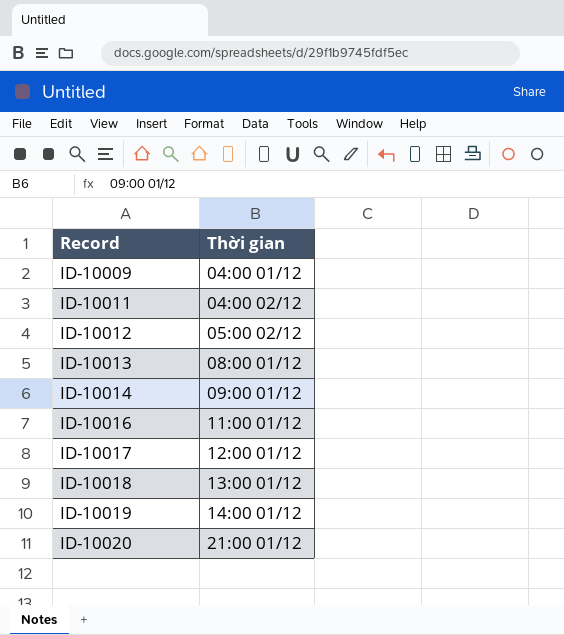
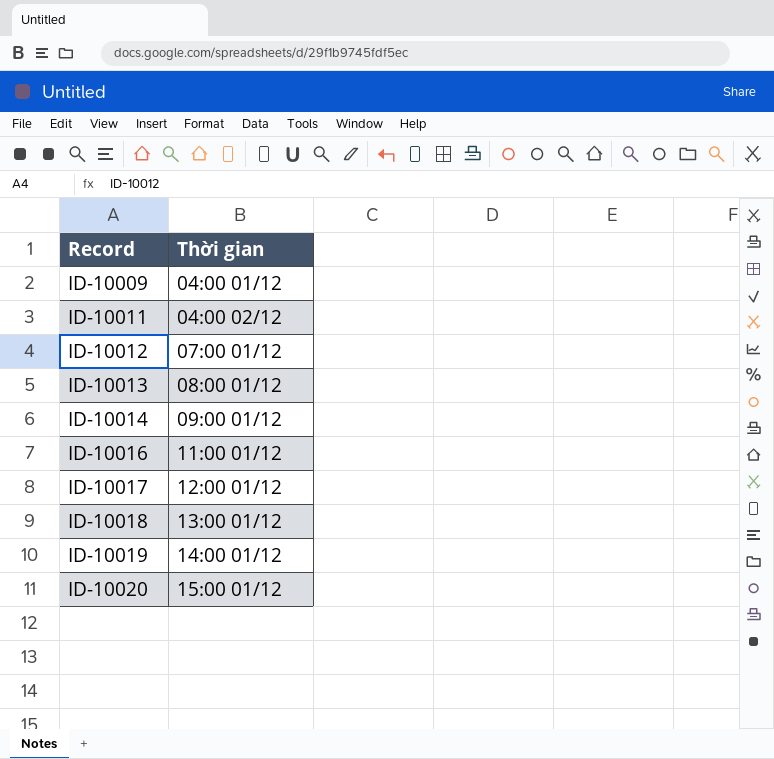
ID-10012 | Thời gian: 05:00 02/12 -> 07:00 01/12
ID-10020 | Thời gian: 21:00 01/12 -> 15:00 01/12

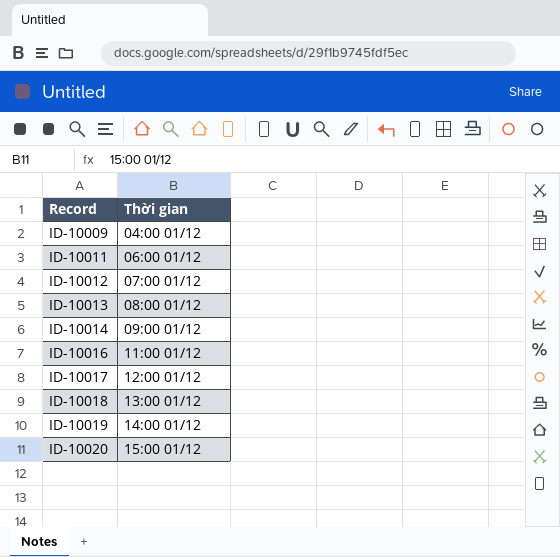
ID-10011 | Thời gian: 04:00 02/12 -> 06:00 01/12

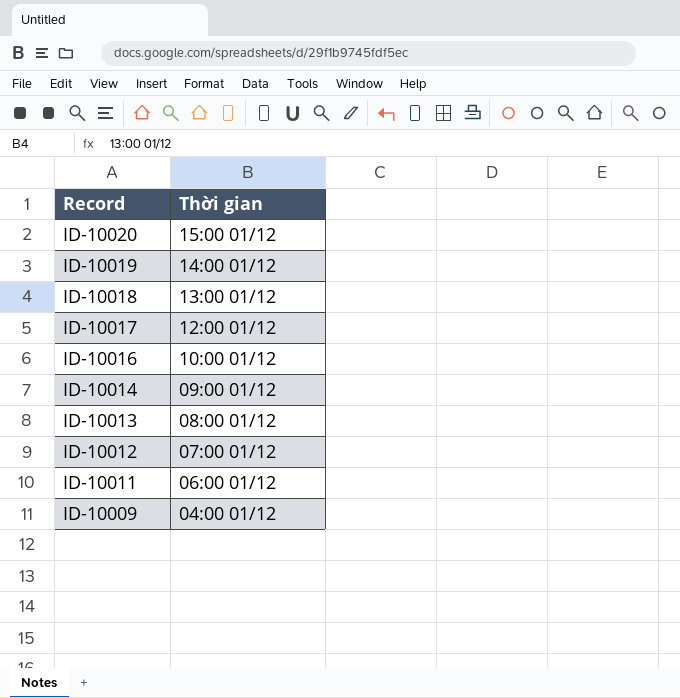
row order: Record ascending -> Record descending
ID-10016 | Thời gian: 11:00 01/12 -> 10:00 01/12

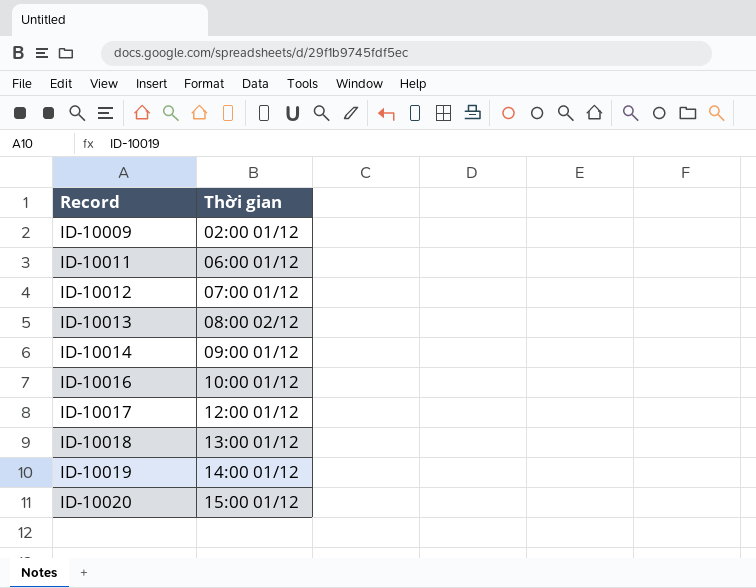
row order: Record descending -> Record ascending
ID-10009 | Thời gian: 04:00 01/12 -> 02:00 01/12
ID-10013 | Thời gian: 08:00 01/12 -> 08:00 02/12

